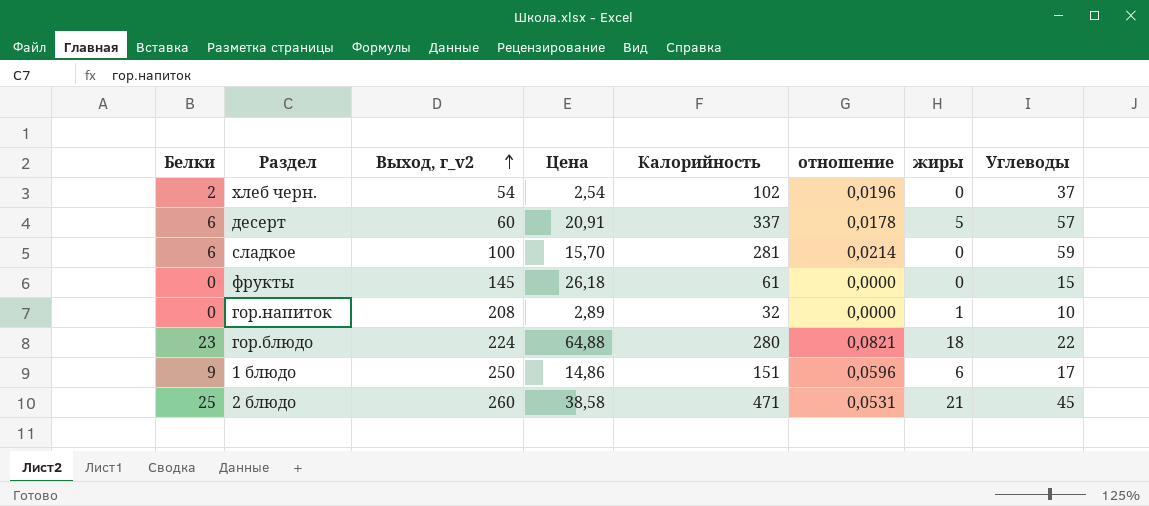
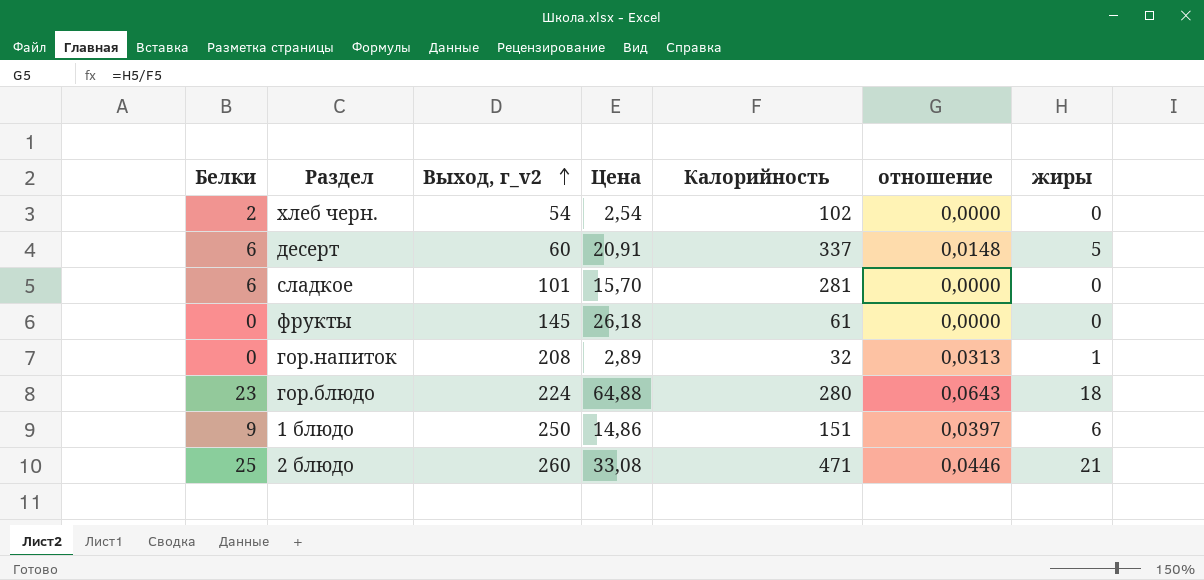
column Углеводы | position: 8 -> none
column отношение | formula: [Белки] / [Калорийность] -> [жиры] / [Калорийность]
сладкое | Выход, г_v2: 100 -> 101
2 блюдо | Цена: 38,58 -> 33,08

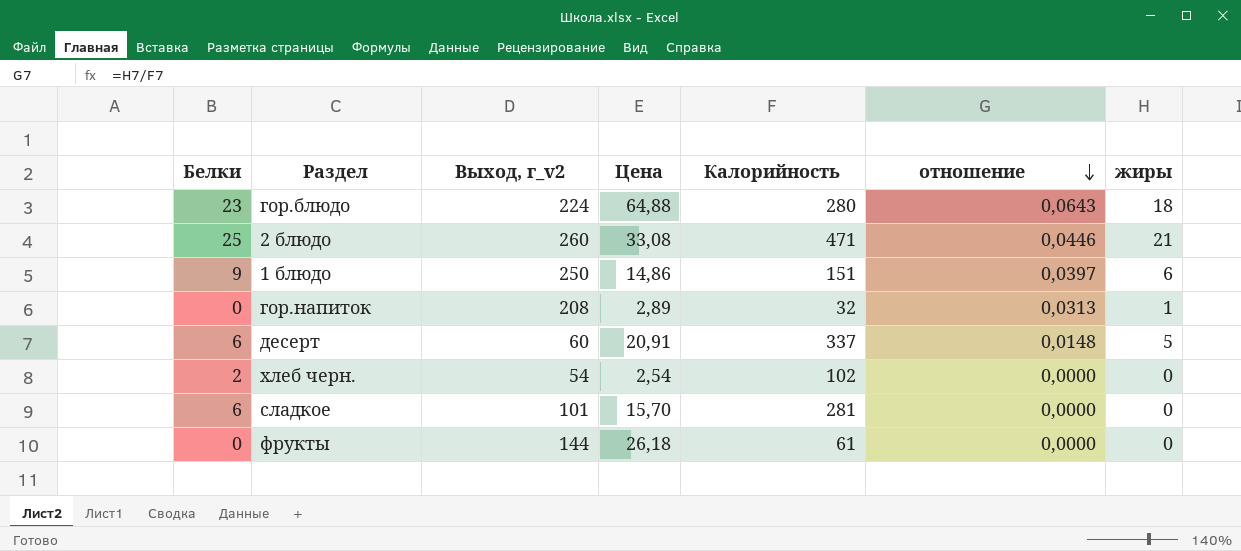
row order: Выход, г_v2 ascending -> отношение descending
фрукты | Выход, г_v2: 145 -> 144

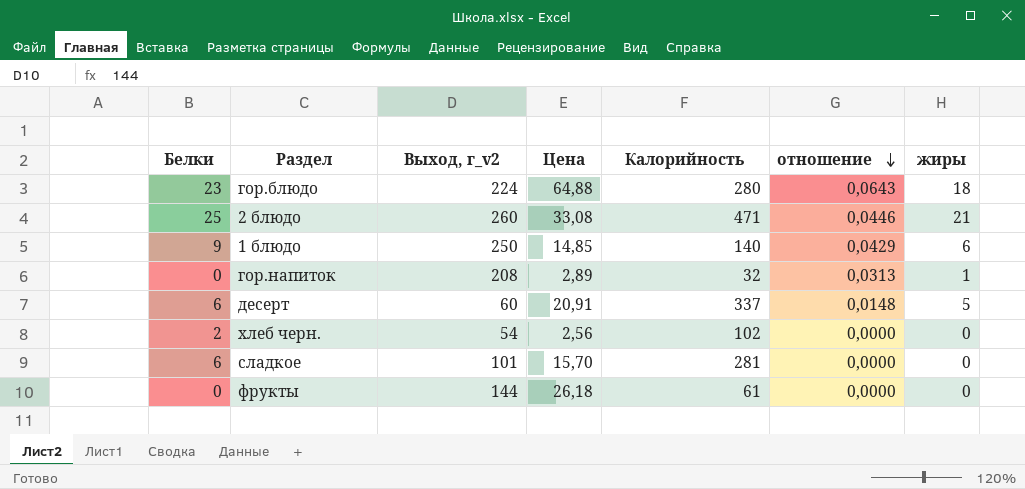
1 блюдо | Цена: 14,86 -> 14,85
1 блюдо | Калорийность: 151 -> 140
1 блюдо | отношение: 0,0397 -> 0,0429
хлеб черн. | Цена: 2,54 -> 2,56

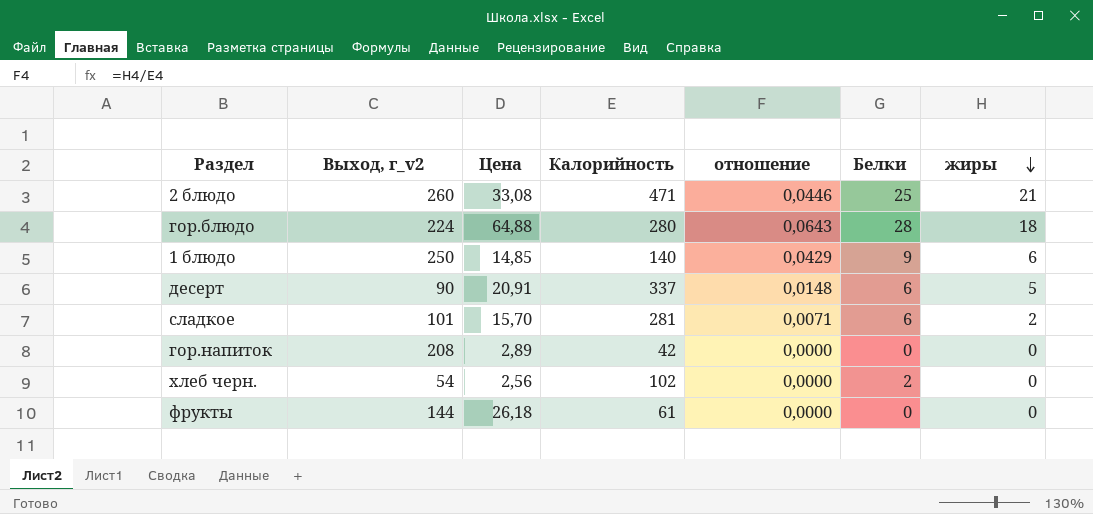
row order: отношение descending -> жиры descending
column Белки | position: 1 -> 6
гор.блюдо | Белки: 23 -> 28
десерт | Выход, г_v2: 60 -> 90
сладкое | отношение: 0,0000 -> 0,0071
сладкое | жиры: 0 -> 2
гор.напиток | Калорийность: 32 -> 42
гор.напиток | отношение: 0,0313 -> 0,0000
гор.напиток | жиры: 1 -> 0

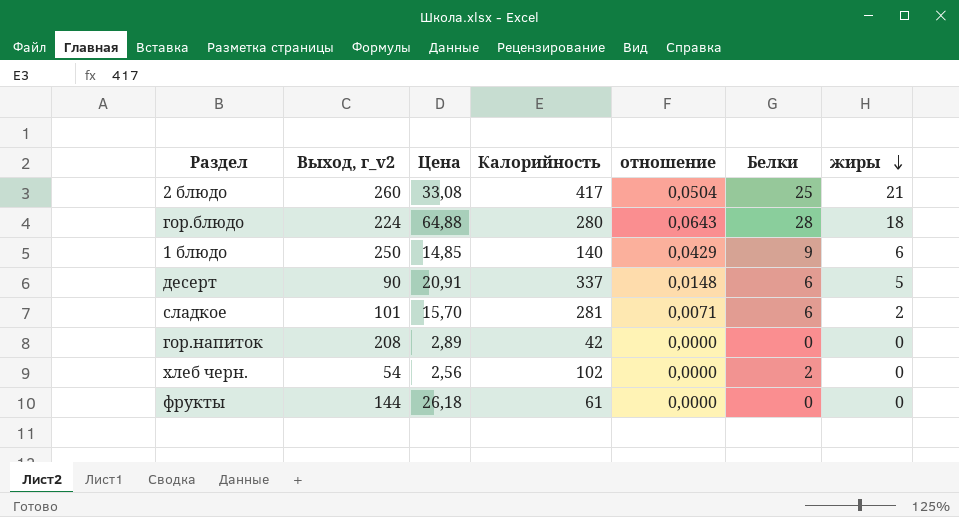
2 блюдо | Калорийность: 471 -> 417
2 блюдо | отношение: 0,0446 -> 0,0504

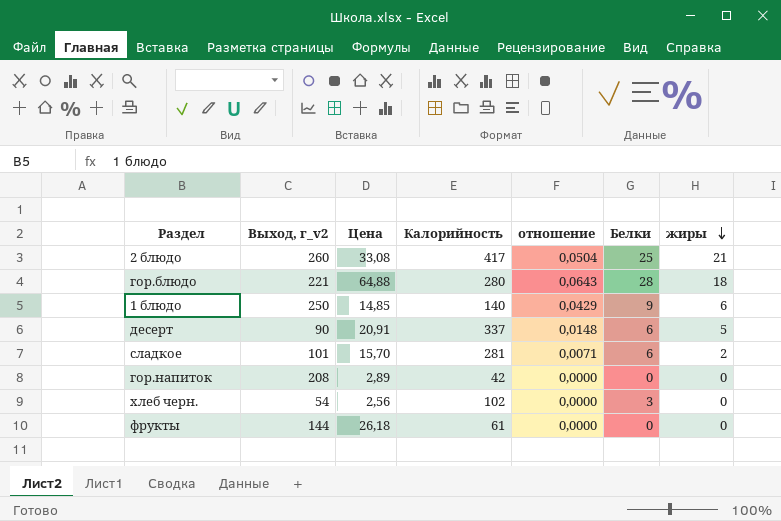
гор.блюдо | Выход, г_v2: 224 -> 221
хлеб черн. | Белки: 2 -> 3

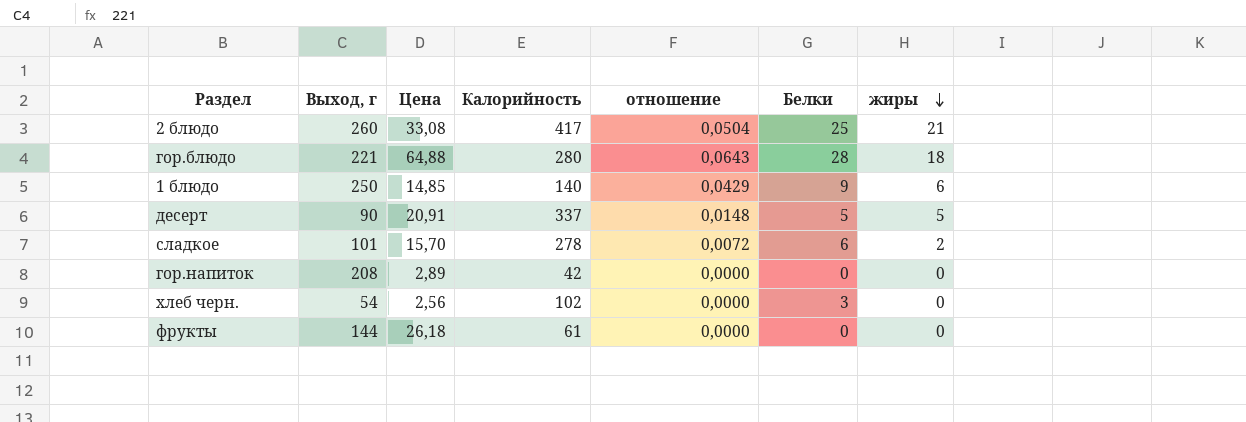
column name: Выход, г_v2 -> Выход, г
десерт | Белки: 6 -> 5
сладкое | Калорийность: 281 -> 278
сладкое | отношение: 0,0071 -> 0,0072

